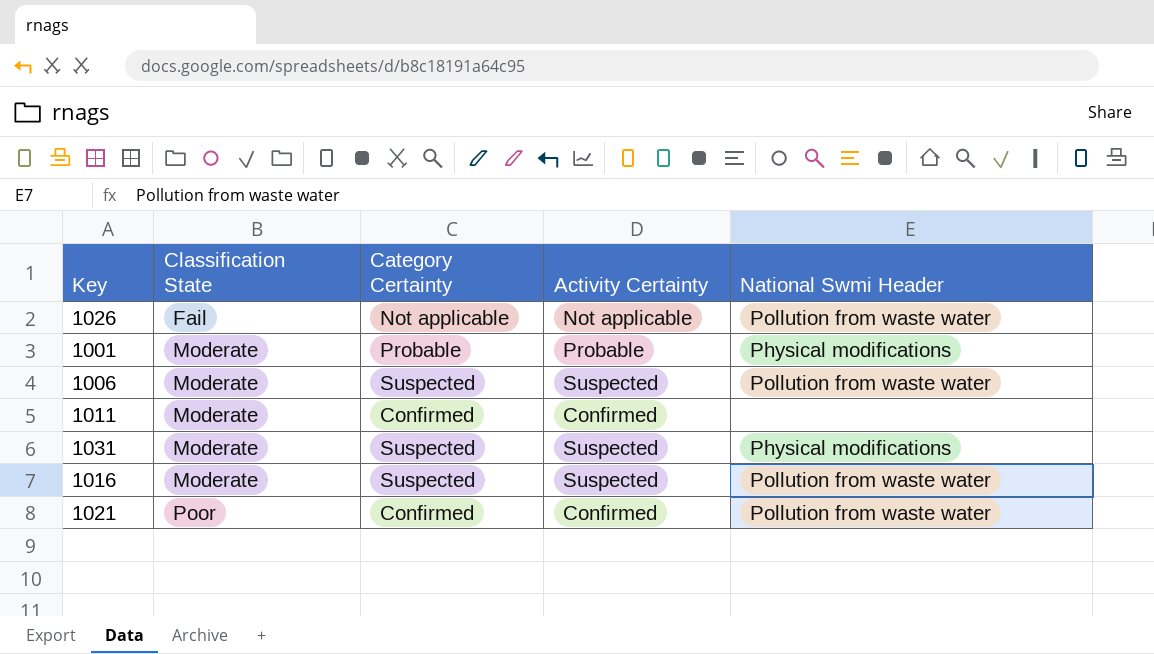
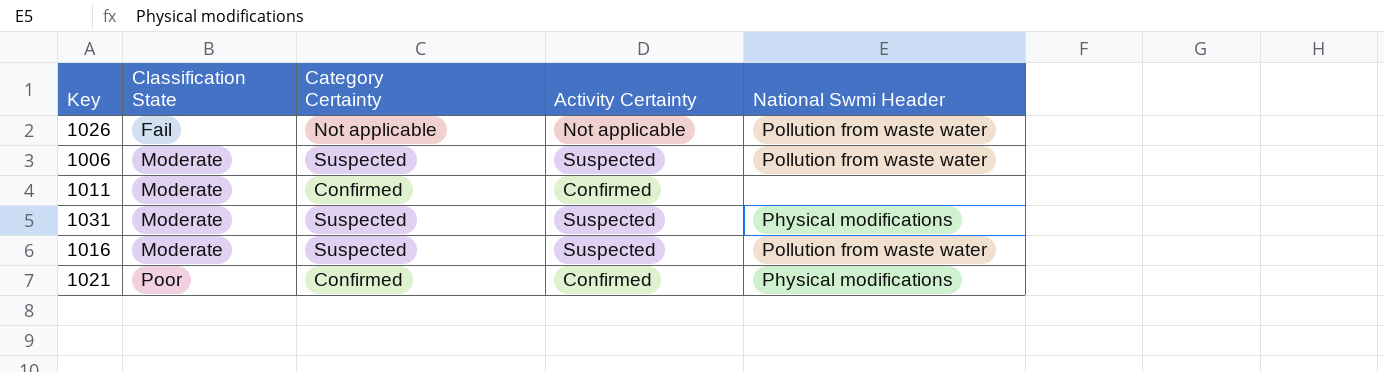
row 1001: Moderate | Probable | Probable | Physical modifications -> none
1021 | National Swmi Header: Pollution from waste water -> Physical modifications

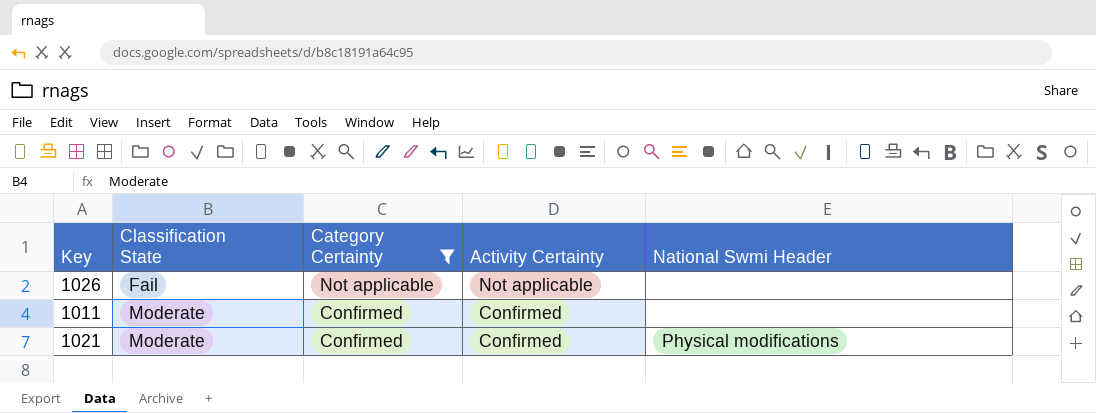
filter: none -> Category Certainty != Suspected
1026 | National Swmi Header: Pollution from waste water -> none
1021 | Classification State: Poor -> Moderate

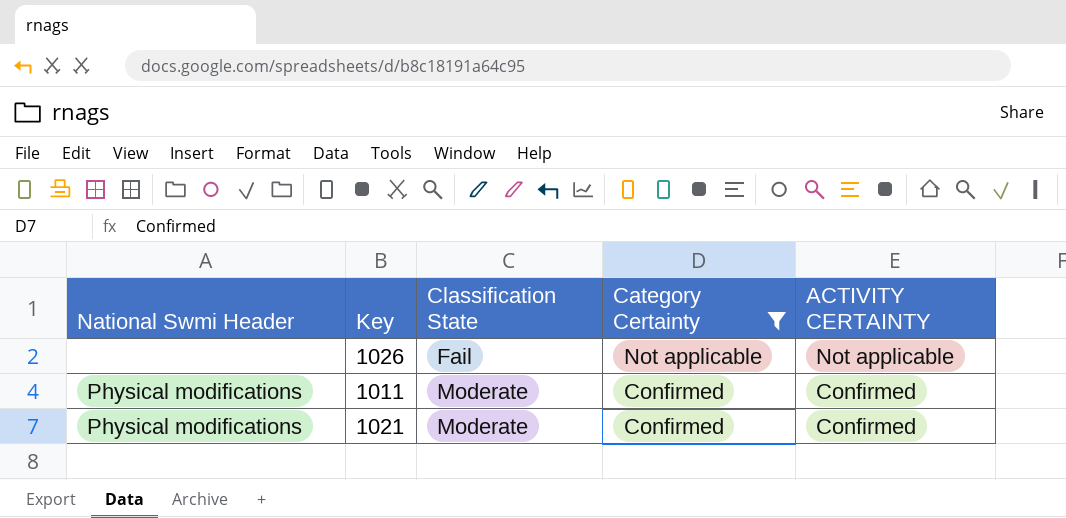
column National Swmi Header | position: 5 -> 1
column name: Activity Certainty -> ACTIVITY CERTAINTY
1011 | National Swmi Header: none -> Physical modifications

